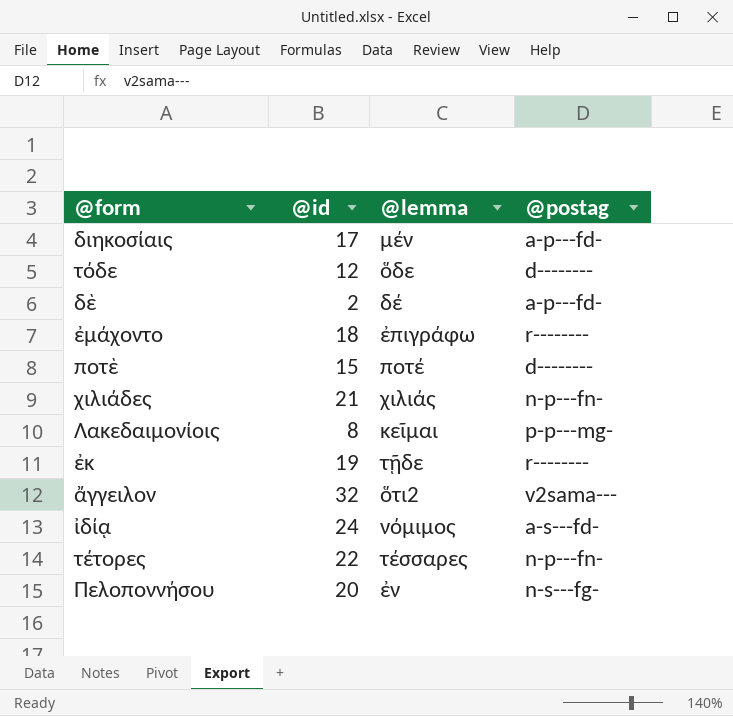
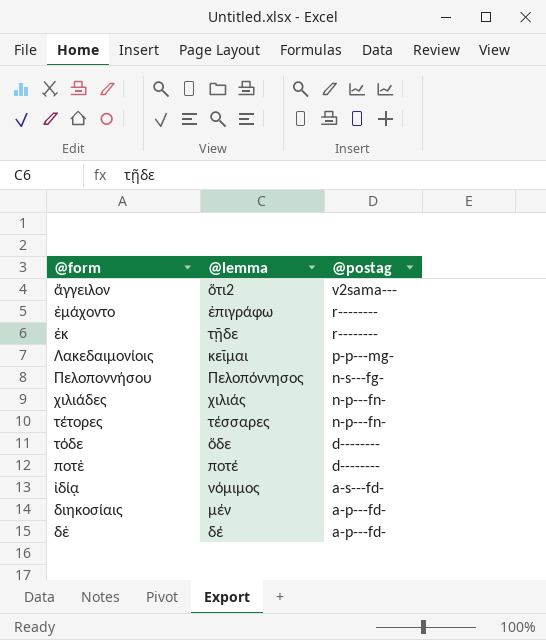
row order: none -> @postag descending
column @id | position: 2 -> none
Πελοποννήσου | @lemma: ἐν -> Πελοπόννησος

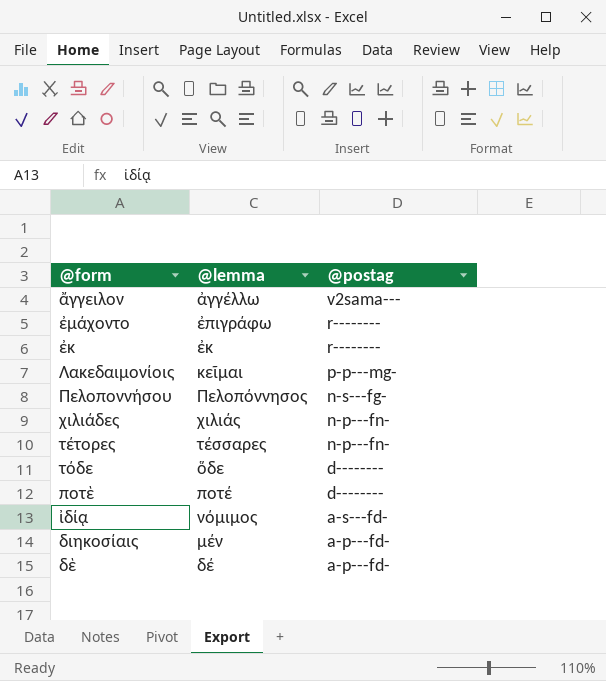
ἄγγειλον | @lemma: ὅτι2 -> ἀγγέλλω
ἐκ | @lemma: τῇδε -> ἐκ

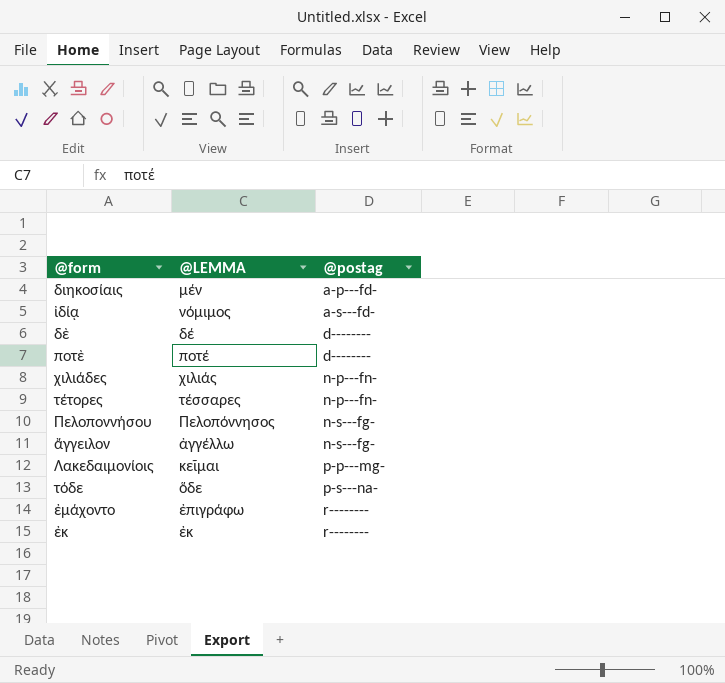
row order: @postag descending -> @postag ascending
column name: @lemma -> @LEMMA
δὲ | @postag: a-p---fd- -> d--------
ἄγγειλον | @postag: v2sama--- -> n-s---fg-
τόδε | @postag: d-------- -> p-s---na-

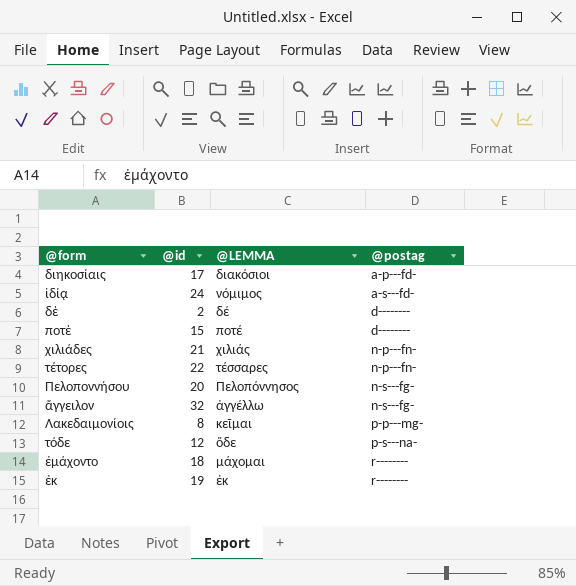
column @id | position: none -> 2
διηκοσίαις | @LEMMA: μέν -> διακόσιοι
ἐμάχοντο | @LEMMA: ἐπιγράφω -> μάχομαι

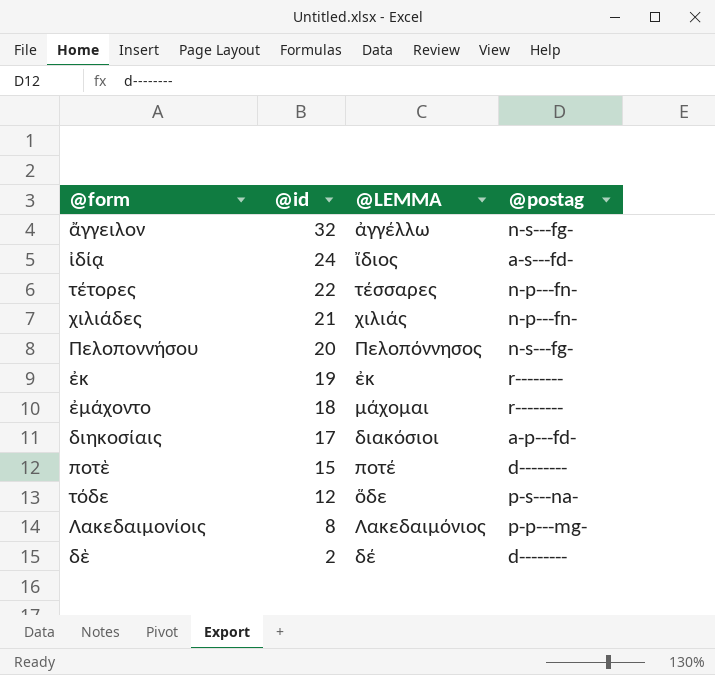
row order: @postag ascending -> @id descending
ἰδίᾳ | @LEMMA: νόμιμος -> ἴδιος
Λακεδαιμονίοις | @LEMMA: κεῖμαι -> Λακεδαιμόνιος

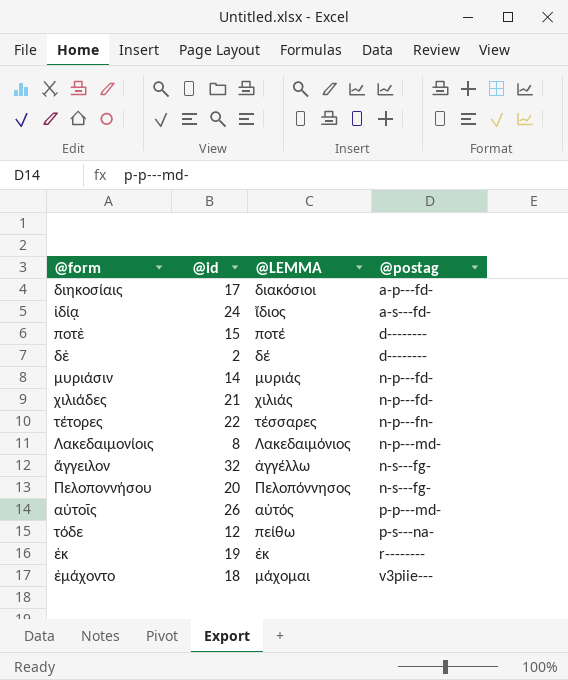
row order: @id descending -> @postag ascending
row μυριάσιν: none -> 14 | μυριάς | n-p---fd-
χιλιάδες | @postag: n-p---fn- -> n-p---fd-
Λακεδαιμονίοις | @postag: p-p---mg- -> n-p---md-
row αὐτοῖς: none -> 26 | αὐτός | p-p---md-
τόδε | @LEMMA: ὅδε -> πείθω
ἐμάχοντο | @postag: r-------- -> v3piie---

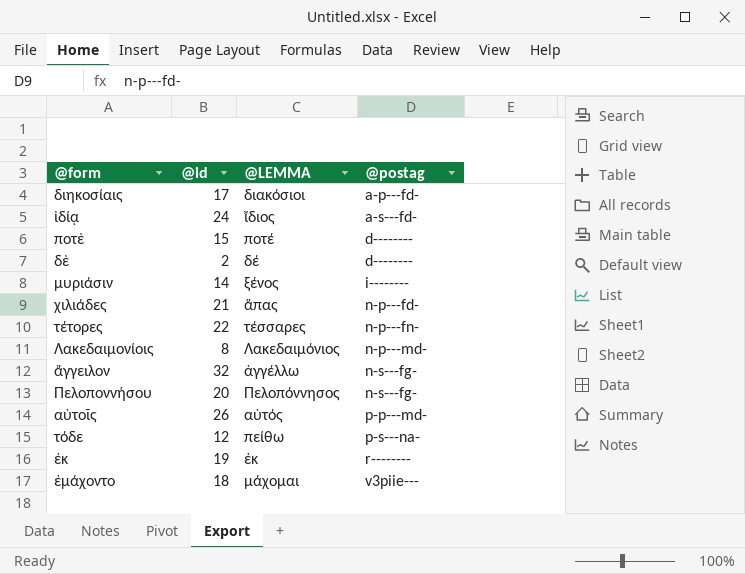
μυριάσιν | @LEMMA: μυριάς -> ξένος
μυριάσιν | @postag: n-p---fd- -> i--------
χιλιάδες | @LEMMA: χιλιάς -> ἅπας

